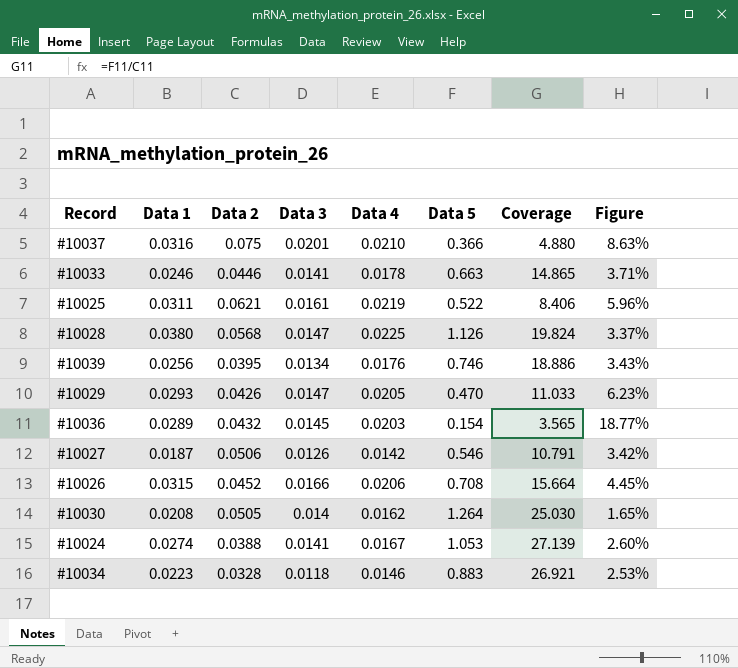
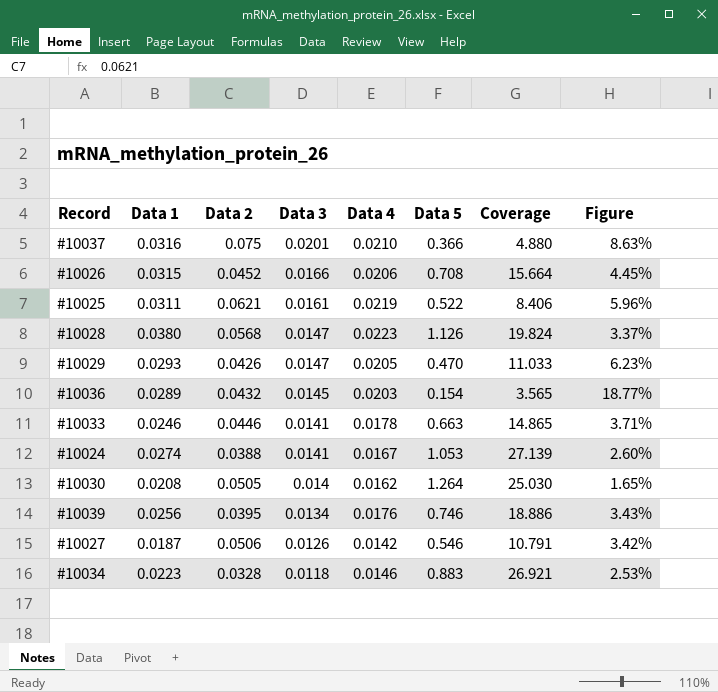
row order: none -> Data 3 descending
#10028 | Data 4: 0.0225 -> 0.0223

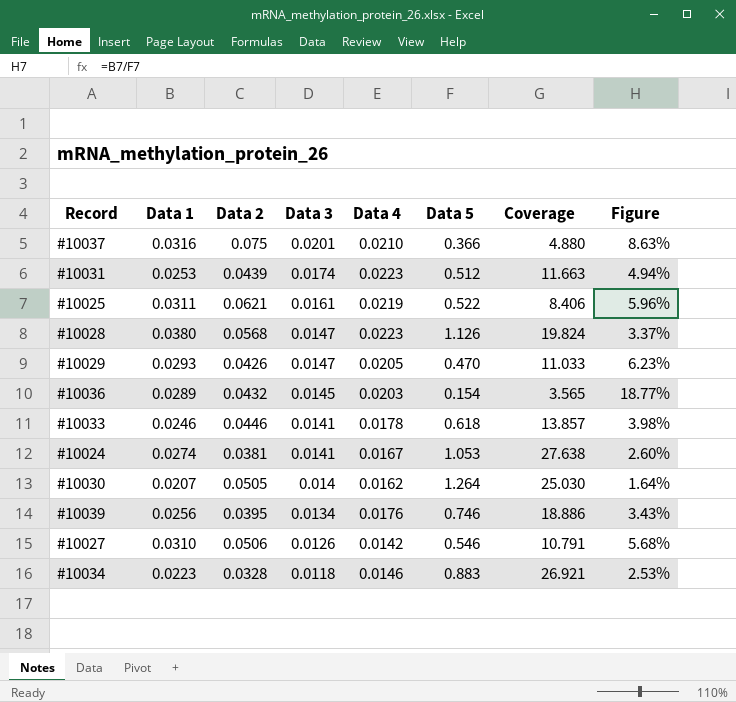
row #10026: 0.0315 | 0.0452 | 0.0166 | 0.0206 | 0.708 | 15.664 | 4.45% -> none
row #10031: none -> 0.0253 | 0.0439 | 0.0174 | 0.0223 | 0.512 | 11.663 | 4.94%
#10033 | Data 5: 0.663 -> 0.618
#10033 | Coverage: 14.865 -> 13.857
#10033 | Figure: 3.71% -> 3.98%
#10024 | Data 2: 0.0388 -> 0.0381
#10024 | Coverage: 27.139 -> 27.638
#10030 | Data 1: 0.0208 -> 0.0207
#10030 | Figure: 1.65% -> 1.64%
#10027 | Data 1: 0.0187 -> 0.0310
#10027 | Figure: 3.42% -> 5.68%

